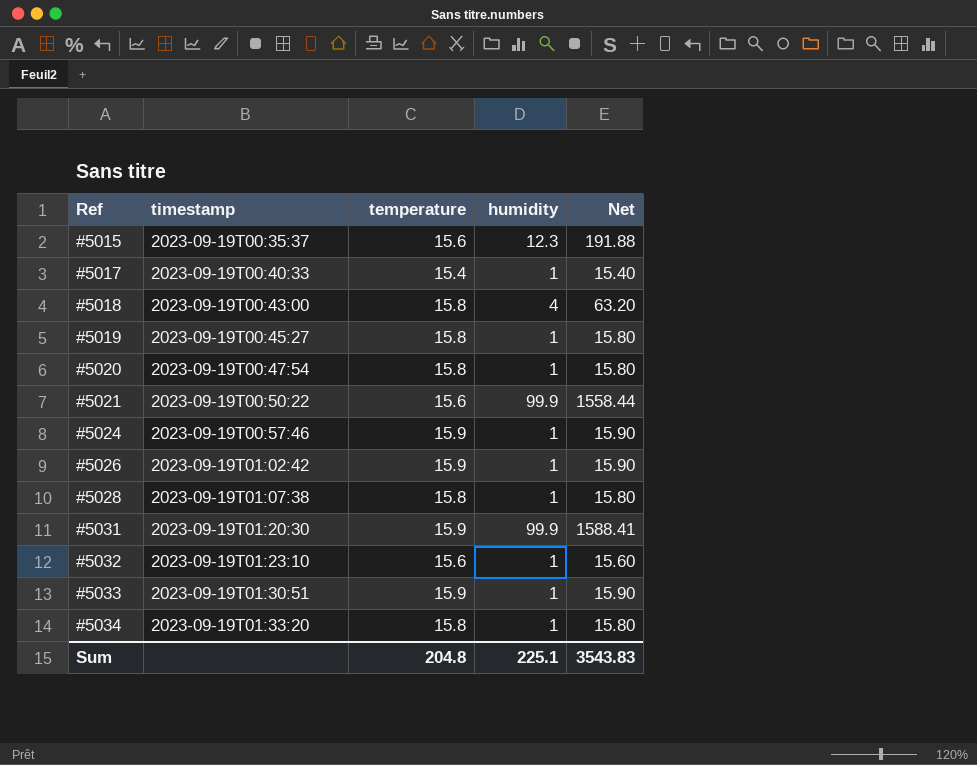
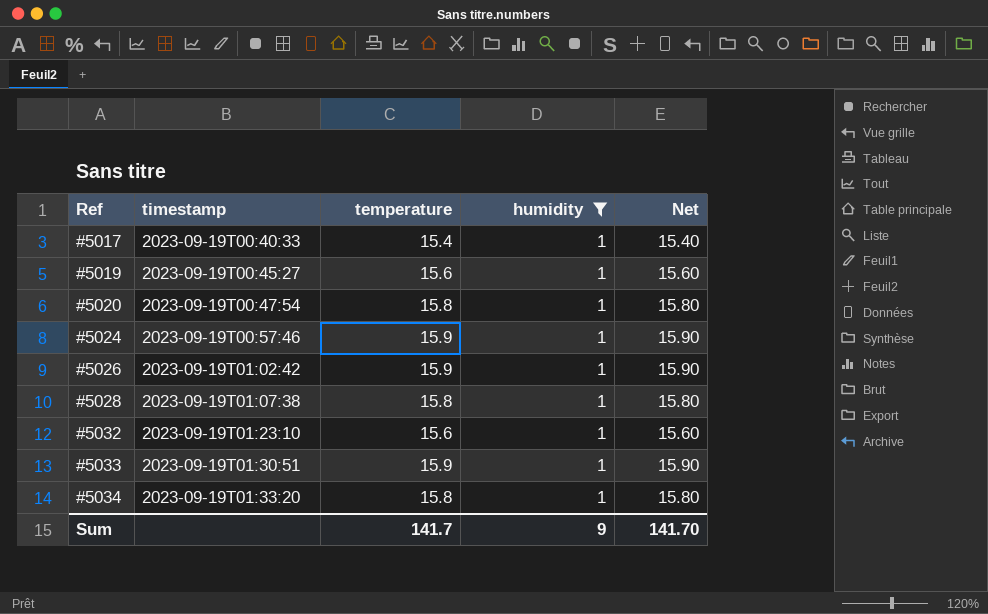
filter: none -> humidity = 1
#5019 | temperature: 15.8 -> 15.6
#5019 | Net: 15.80 -> 15.60
Sum | temperature: 204.8 -> 141.7
Sum | humidity: 225.1 -> 9
Sum | Net: 3543.83 -> 141.70

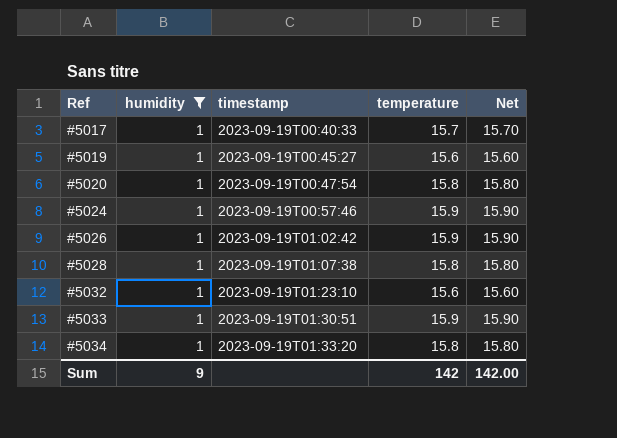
column humidity | position: 4 -> 2
#5017 | temperature: 15.4 -> 15.7
#5017 | Net: 15.40 -> 15.70
Sum | temperature: 141.7 -> 142
Sum | Net: 141.70 -> 142.00

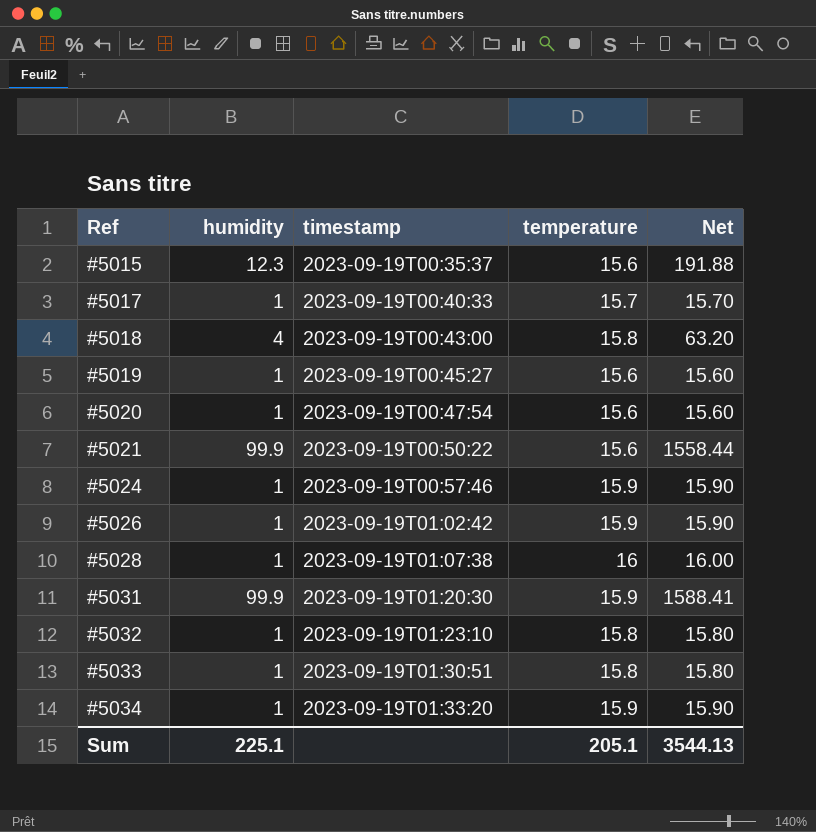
filter: humidity = 1 -> none
#5020 | temperature: 15.8 -> 15.6
#5020 | Net: 15.80 -> 15.60
#5028 | temperature: 15.8 -> 16
#5028 | Net: 15.80 -> 16.00
#5032 | temperature: 15.6 -> 15.8
#5032 | Net: 15.60 -> 15.80
#5033 | temperature: 15.9 -> 15.8
#5033 | Net: 15.90 -> 15.80
#5034 | temperature: 15.8 -> 15.9
#5034 | Net: 15.80 -> 15.90
Sum | humidity: 9 -> 225.1
Sum | temperature: 142 -> 205.1
Sum | Net: 142.00 -> 3544.13

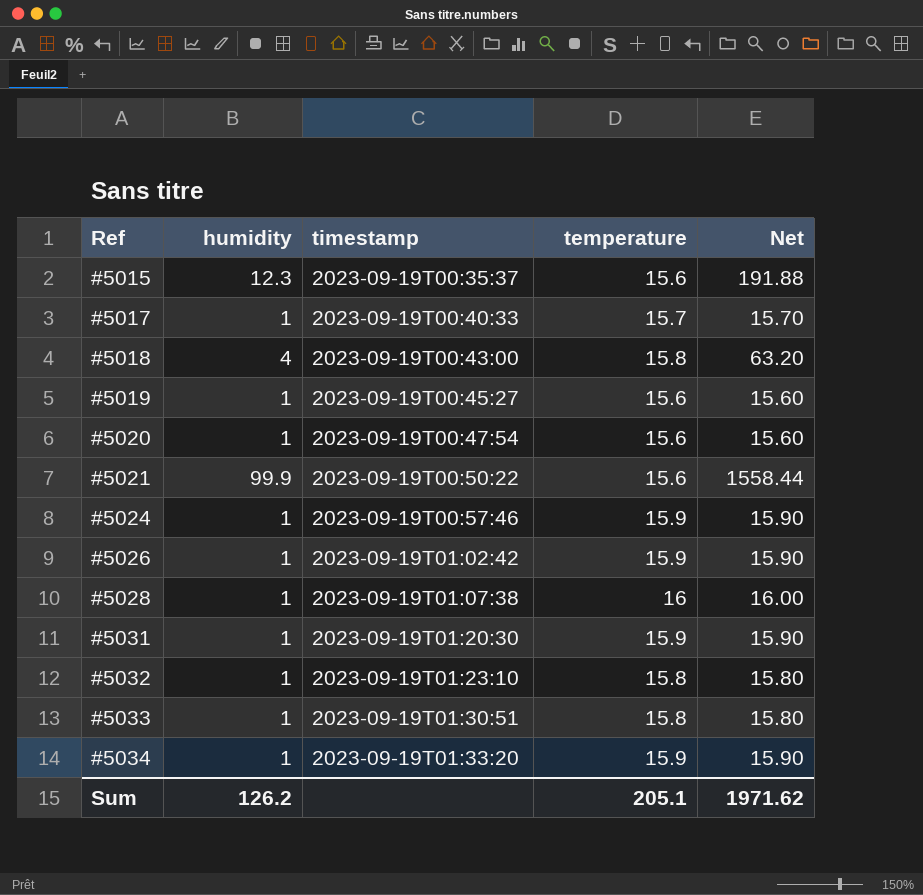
#5031 | humidity: 99.9 -> 1
#5031 | Net: 1588.41 -> 15.90
Sum | humidity: 225.1 -> 126.2
Sum | Net: 3544.13 -> 1971.62

